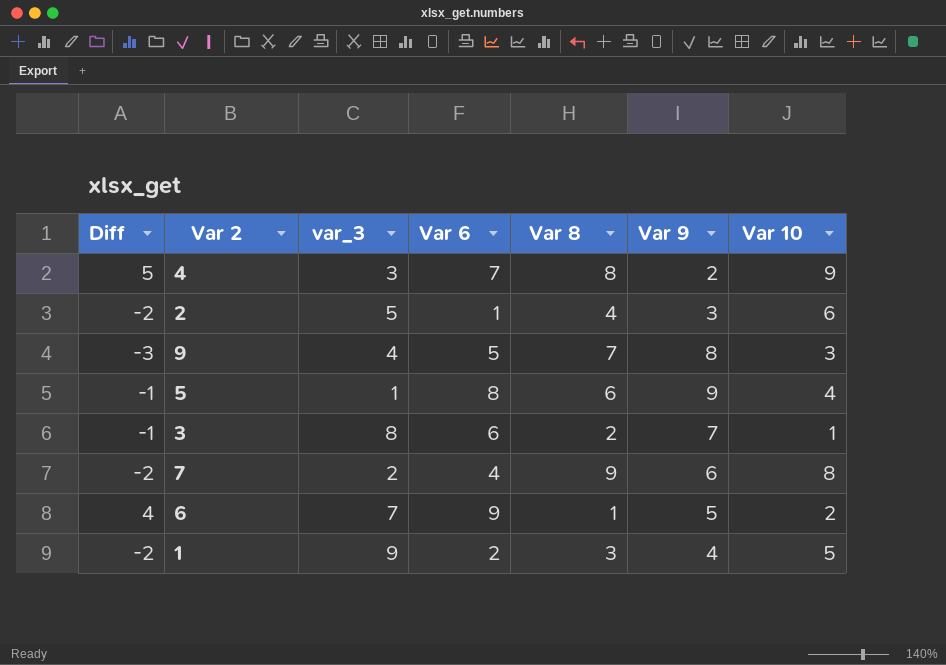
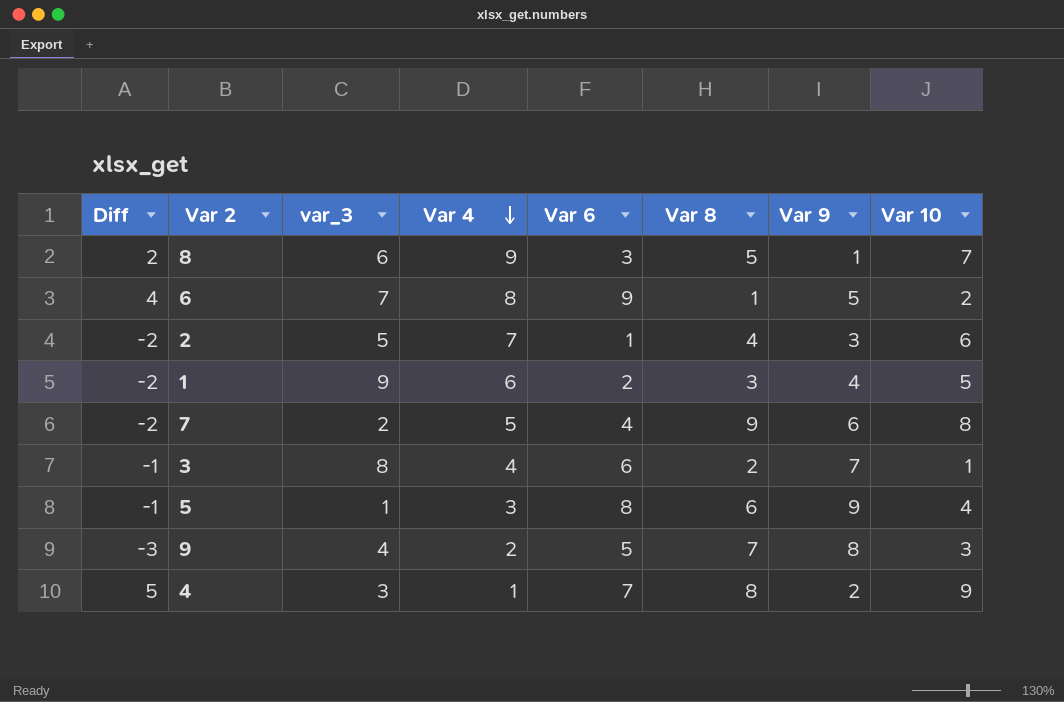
row order: none -> Var 4 descending
column Var 4 | position: none -> 4
row 8: none -> 2 | 6 | 9 | 3 | 5 | 1 | 7

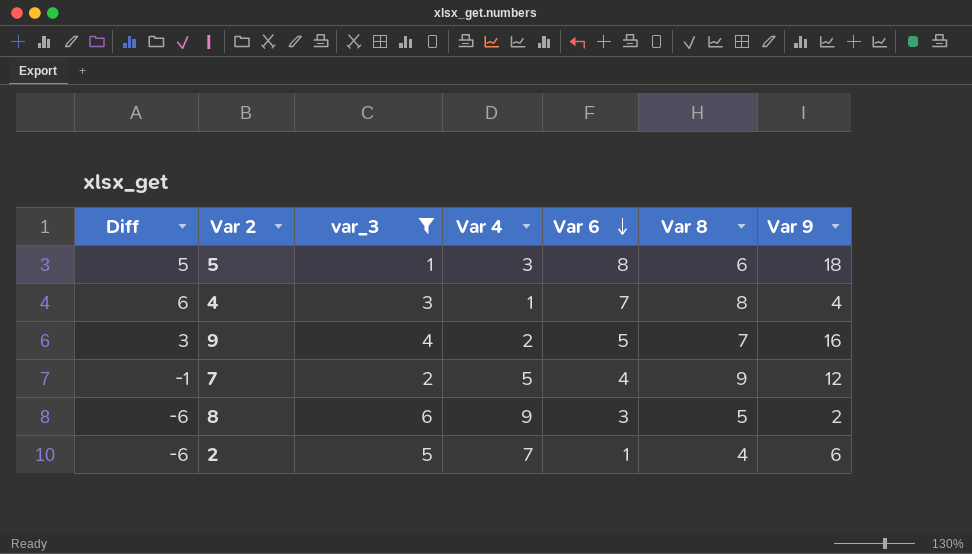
filter: none -> var_3 <= 6
row order: Var 4 descending -> Var 6 descending
column Var 10 | position: 8 -> none
column Diff | formula: [Var 6] - [Var 9] -> [Var 6] - [Var 4]
5 | Var 9: 9 -> 18
4 | Var 9: 2 -> 4
9 | Var 9: 8 -> 16
7 | Var 9: 6 -> 12
8 | Var 9: 1 -> 2
2 | Var 9: 3 -> 6

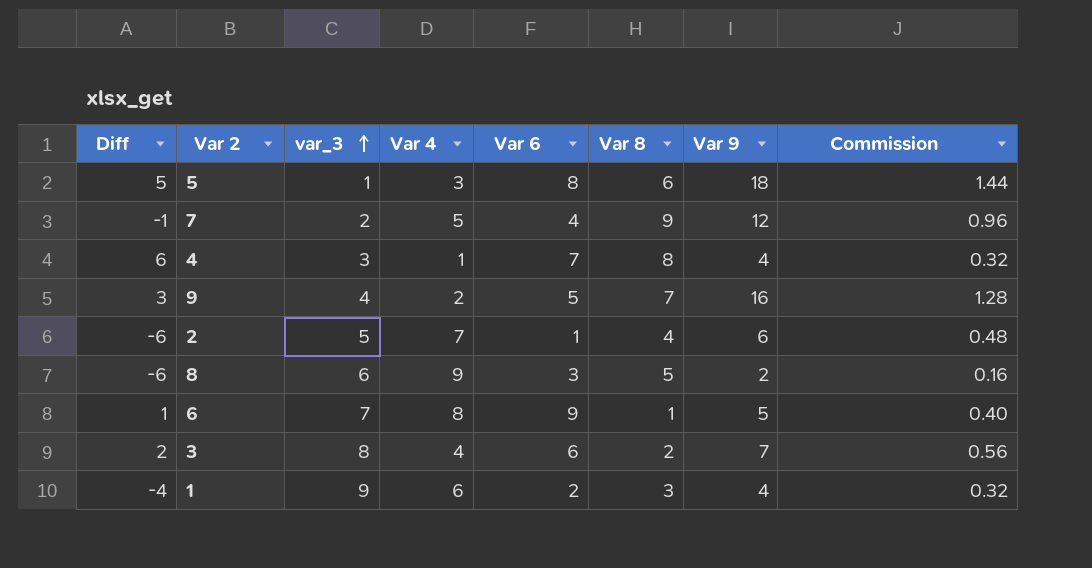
filter: var_3 <= 6 -> none
row order: Var 6 descending -> var_3 ascending
column Commission | formula: none -> [Var 9] * 0.08

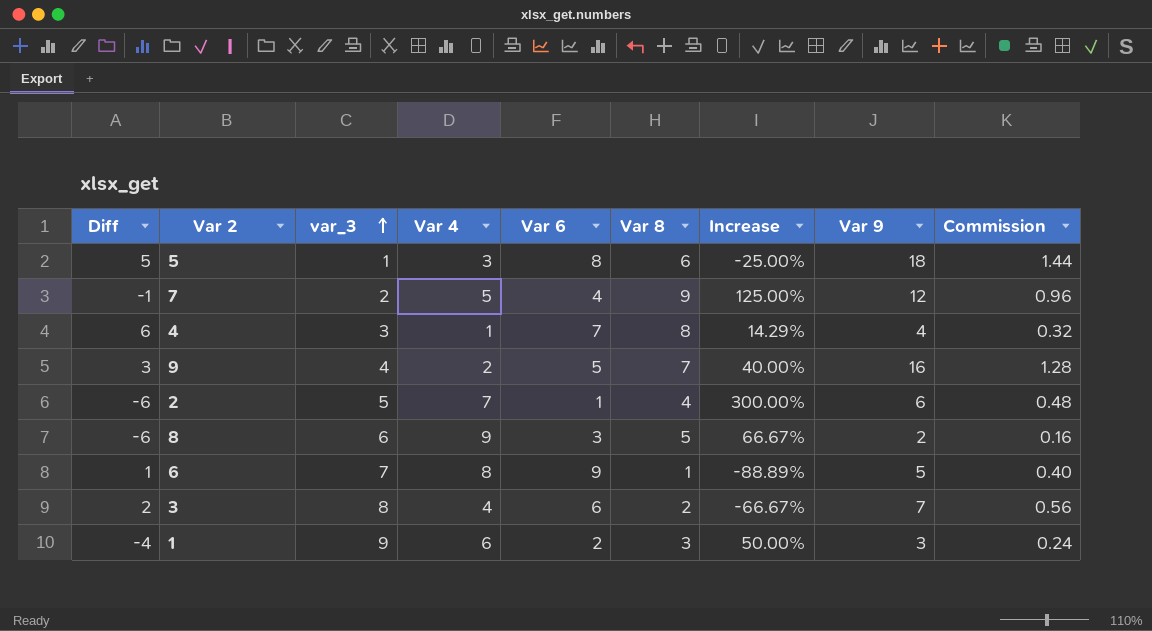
column Increase | formula: none -> ([Var 8] - [Var 6]) / [Var 6]
1 | Var 9: 4 -> 3
1 | Commission: 0.32 -> 0.24

